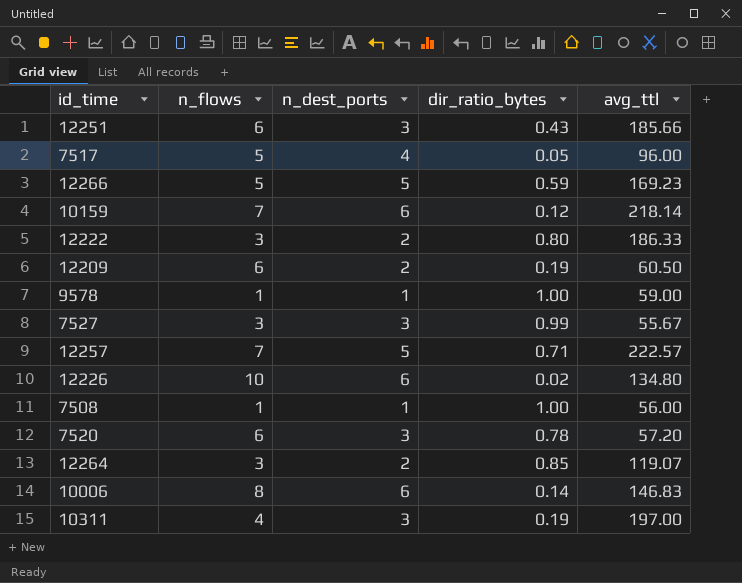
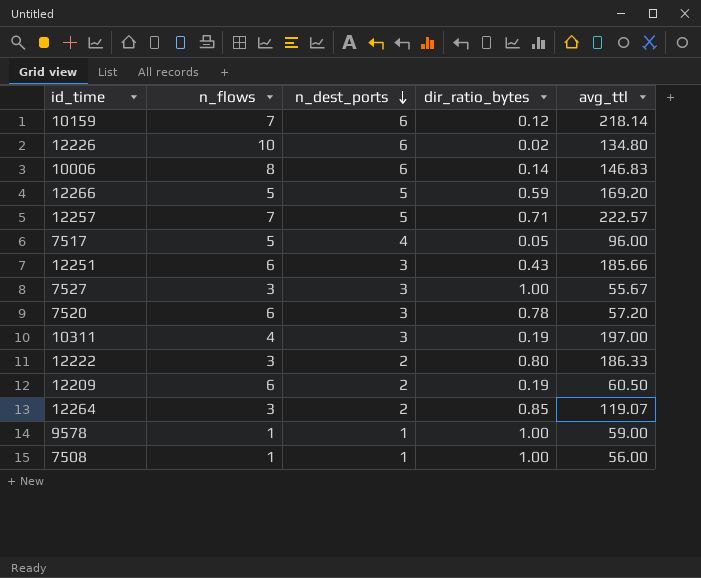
row order: none -> n_dest_ports descending
12266 | avg_ttl: 169.23 -> 169.20
7527 | dir_ratio_bytes: 0.99 -> 1.00

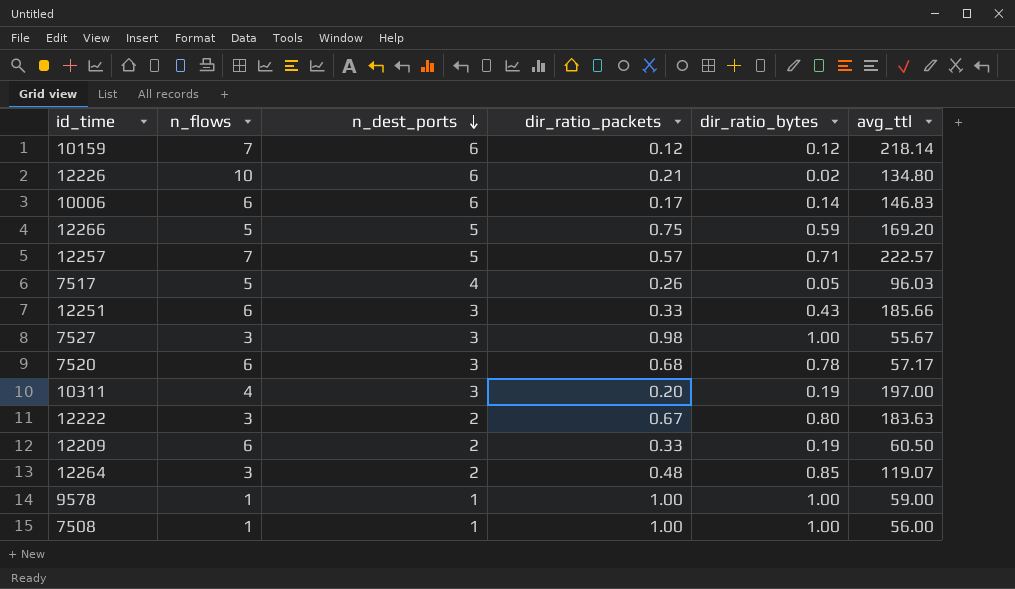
column dir_ratio_packets | position: none -> 4
10006 | n_flows: 8 -> 6
7517 | avg_ttl: 96.00 -> 96.03
7520 | avg_ttl: 57.20 -> 57.17
12222 | avg_ttl: 186.33 -> 183.63

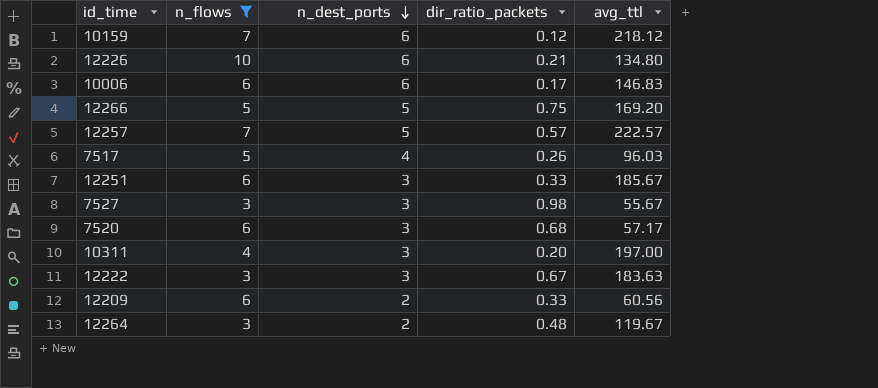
filter: none -> n_flows != 1
column dir_ratio_bytes | position: 5 -> none
10159 | avg_ttl: 218.14 -> 218.12
12251 | avg_ttl: 185.66 -> 185.67
12222 | n_dest_ports: 2 -> 3
12209 | avg_ttl: 60.50 -> 60.56
12264 | avg_ttl: 119.07 -> 119.67

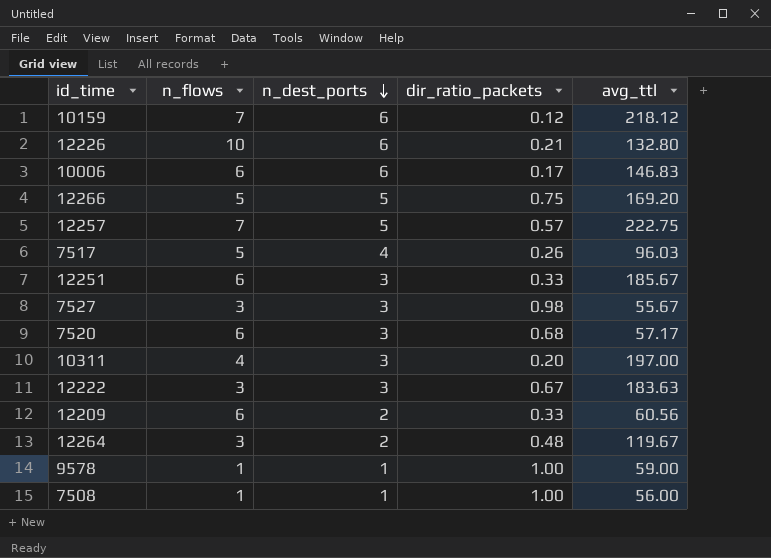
filter: n_flows != 1 -> none
12226 | avg_ttl: 134.80 -> 132.80
12257 | avg_ttl: 222.57 -> 222.75

